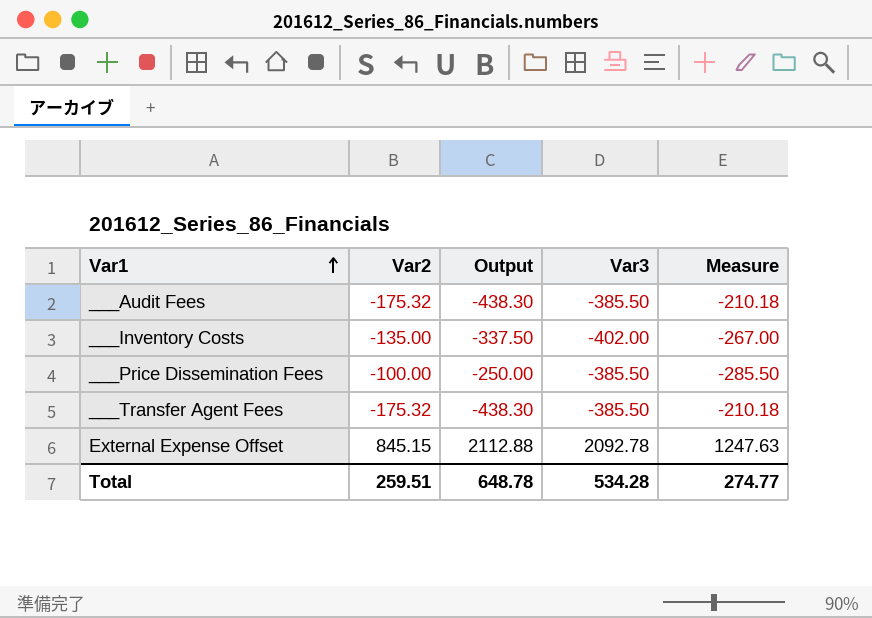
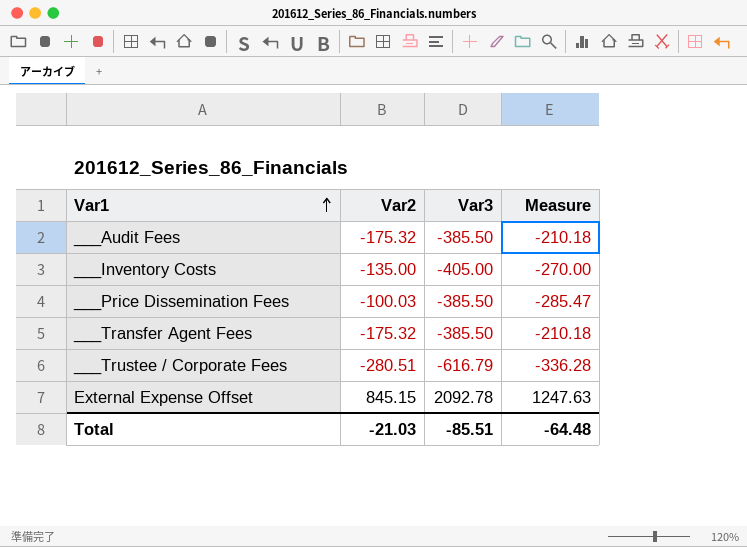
column Output | formula: [Var2] * 2.5 -> none
___Inventory Costs | Var3: -402.00 -> -405.00
___Inventory Costs | Measure: -267.00 -> -270.00
___Price Dissemination Fees | Var2: -100.00 -> -100.03
___Price Dissemination Fees | Measure: -285.50 -> -285.47
row ___Trustee / Corporate Fees: none -> -280.51 | -616.79 | -336.28
Total | Var2: 259.51 -> -21.03
Total | Var3: 534.28 -> -85.51
Total | Measure: 274.77 -> -64.48

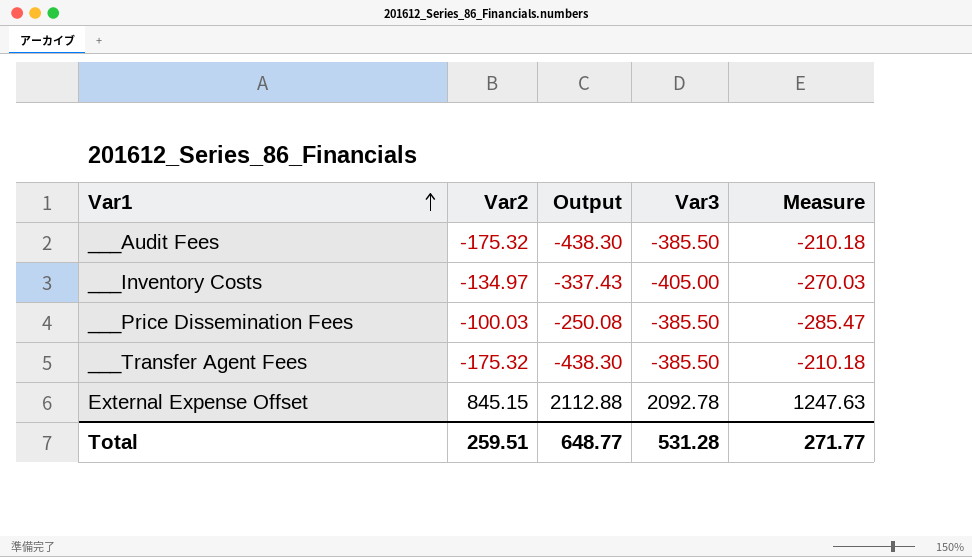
column Output | formula: none -> [Var2] * 2.5
row ___Trustee / Corporate Fees: -280.51 | -616.79 | -336.28 -> none
___Inventory Costs | Var2: -135.00 -> -134.97
___Inventory Costs | Measure: -270.00 -> -270.03
Total | Var2: -21.03 -> 259.51
Total | Var3: -85.51 -> 531.28
Total | Measure: -64.48 -> 271.77

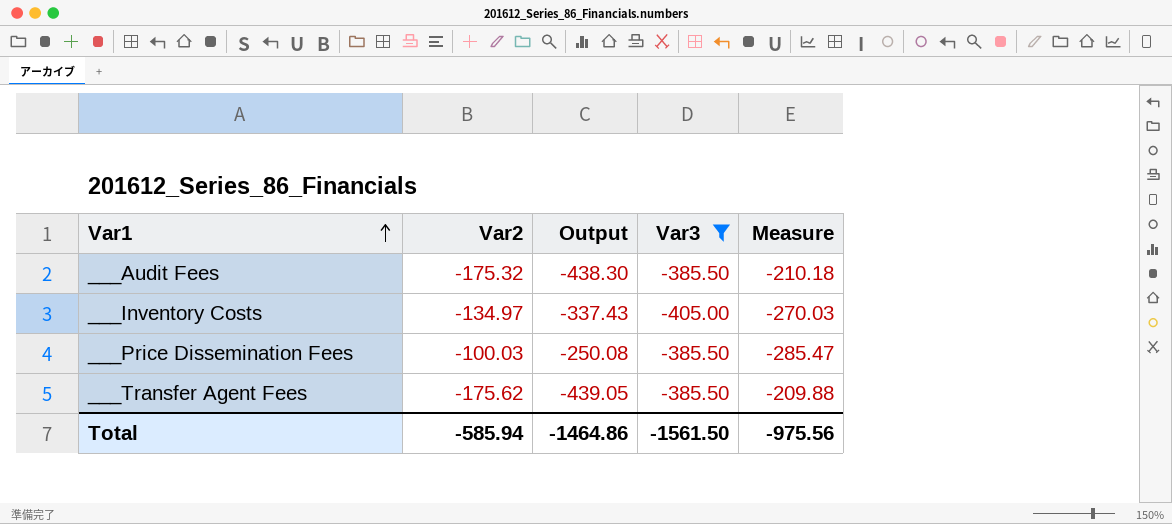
filter: none -> Var3 != 2092.78
___Transfer Agent Fees | Var2: -175.32 -> -175.62
___Transfer Agent Fees | Output: -438.30 -> -439.05
___Transfer Agent Fees | Measure: -210.18 -> -209.88
Total | Var2: 259.51 -> -585.94
Total | Output: 648.77 -> -1464.86
Total | Var3: 531.28 -> -1561.50
Total | Measure: 271.77 -> -975.56

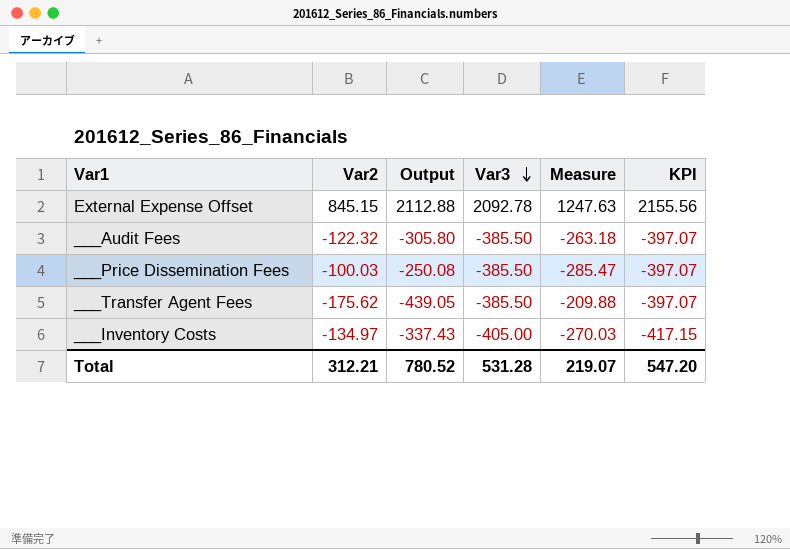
filter: Var3 != 2092.78 -> none
row order: Var1 ascending -> Var3 descending
column KPI | formula: none -> [Var3] * 1.03
___Audit Fees | Var2: -175.32 -> -122.32
___Audit Fees | Output: -438.30 -> -305.80
___Audit Fees | Measure: -210.18 -> -263.18
Total | Var2: -585.94 -> 312.21
Total | Output: -1464.86 -> 780.52
Total | Var3: -1561.50 -> 531.28
Total | Measure: -975.56 -> 219.07

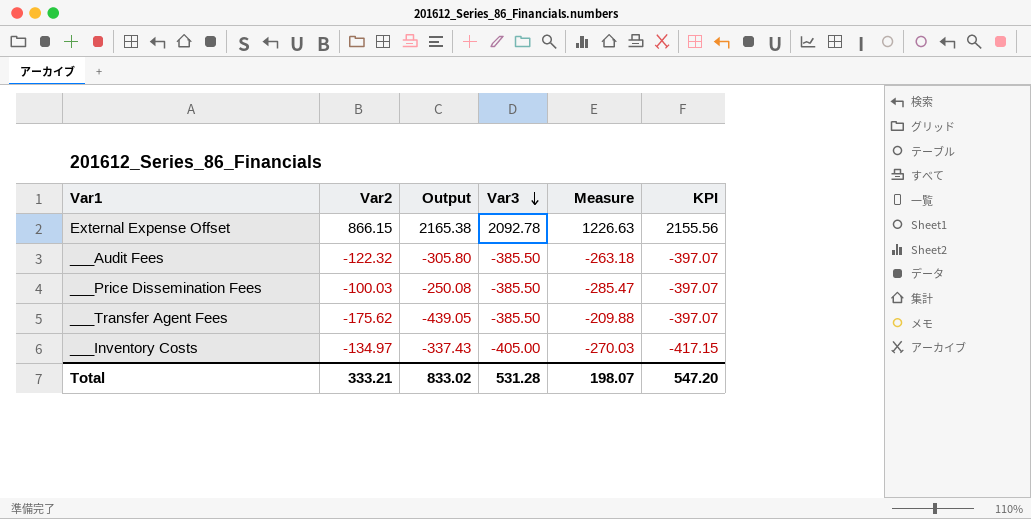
External Expense Offset | Var2: 845.15 -> 866.15
External Expense Offset | Output: 2112.88 -> 2165.38
External Expense Offset | Measure: 1247.63 -> 1226.63
Total | Var2: 312.21 -> 333.21
Total | Output: 780.52 -> 833.02
Total | Measure: 219.07 -> 198.07

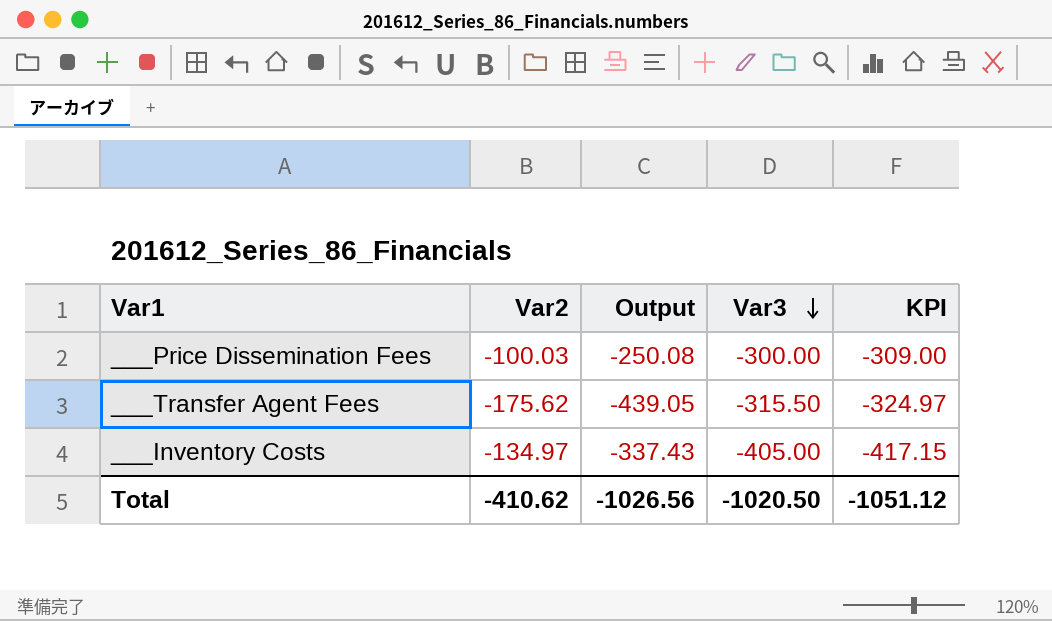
column Measure | formula: [Var3] - [Var2] -> none
row External Expense Offset: 866.15 | 2165.38 | 2092.78 | 1226.63 | 2155.56 -> none
row ___Audit Fees: -122.32 | -305.80 | -385.50 | -263.18 | -397.07 -> none
___Price Dissemination Fees | Var3: -385.50 -> -300.00
___Price Dissemination Fees | KPI: -397.07 -> -309.00
___Transfer Agent Fees | Var3: -385.50 -> -315.50
___Transfer Agent Fees | KPI: -397.07 -> -324.97
Total | Var2: 333.21 -> -410.62
Total | Output: 833.02 -> -1026.56
Total | Var3: 531.28 -> -1020.50
Total | KPI: 547.20 -> -1051.12

